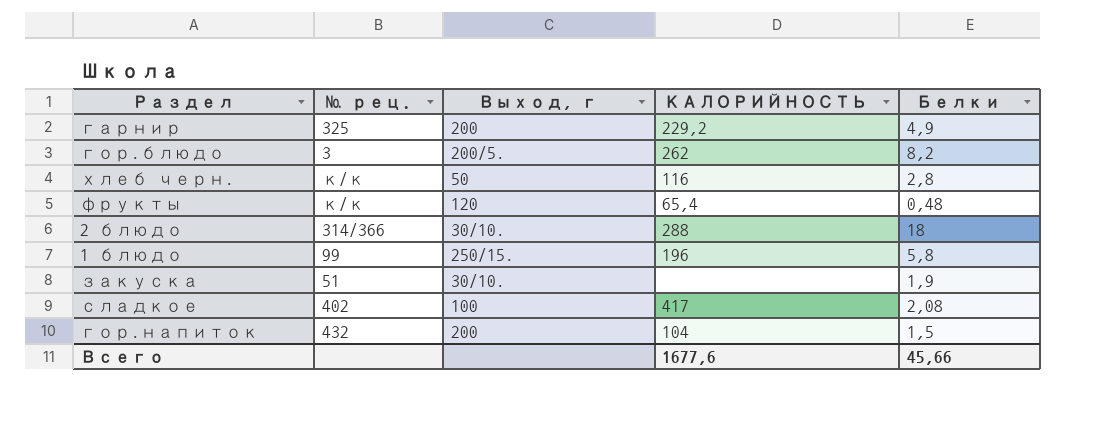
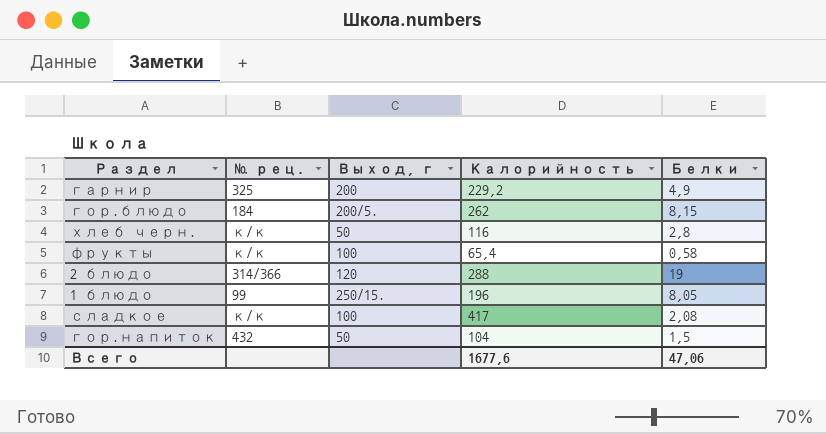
column name: КАЛОРИЙНОСТЬ -> Калорийность
row закуска: 51 | 30/10. | none | 1,9 -> none
гор.блюдо | № рец.: 3 -> 184
гор.блюдо | Белки: 8,2 -> 8,15
фрукты | Выход, г: 120 -> 100
фрукты | Белки: 0,48 -> 0,58
2 блюдо | Выход, г: 30/10. -> 120
2 блюдо | Белки: 18 -> 19
1 блюдо | Белки: 5,8 -> 8,05
сладкое | № рец.: 402 -> к/к
гор.напиток | Выход, г: 200 -> 50
Всего | Белки: 45,66 -> 47,06

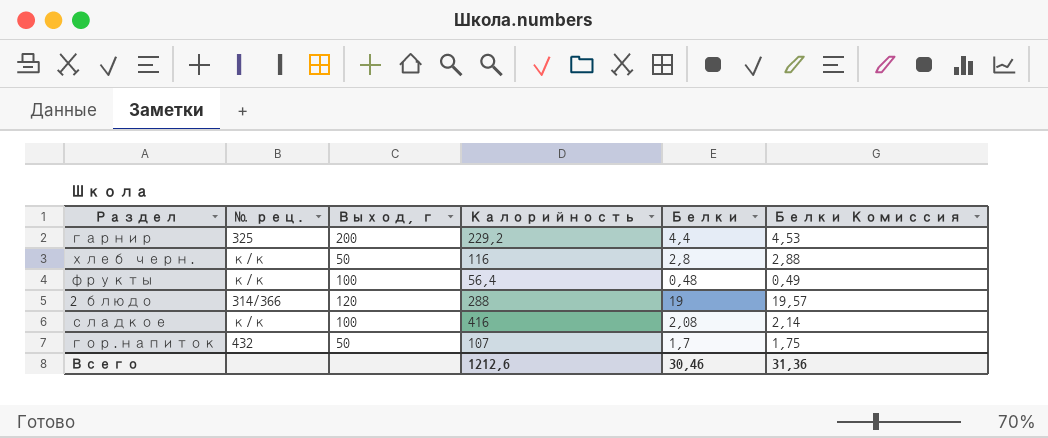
column Белки Комиссия | formula: none -> [Белки] * 1,03
row гор.блюдо: 184 | 200/5. | 262 | 8,15 -> none
row 1 блюдо: 99 | 250/15. | 196 | 8,05 -> none
гарнир | Белки: 4,9 -> 4,4
фрукты | Калорийность: 65,4 -> 56,4
фрукты | Белки: 0,58 -> 0,48
сладкое | Калорийность: 417 -> 416
гор.напиток | Калорийность: 104 -> 107
гор.напиток | Белки: 1,5 -> 1,7
Всего | Калорийность: 1677,6 -> 1212,6
Всего | Белки: 47,06 -> 30,46

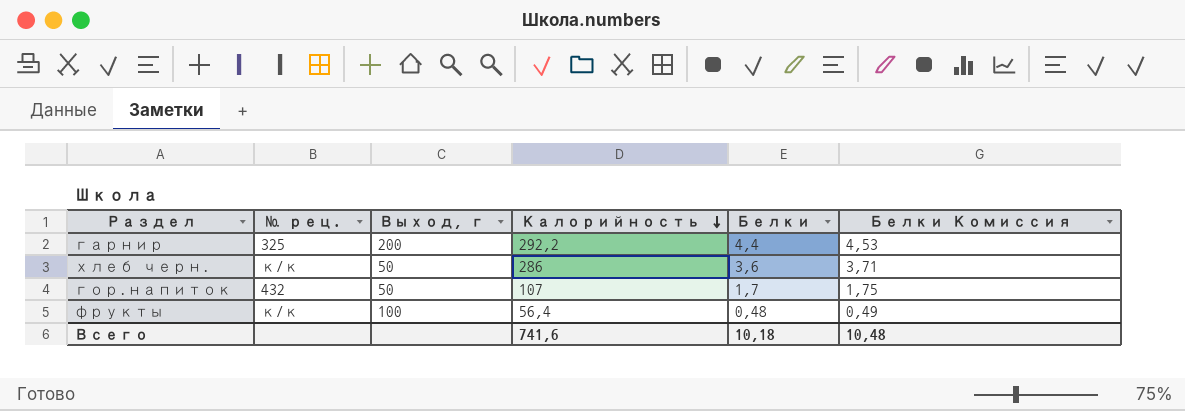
row order: none -> Калорийность descending
row 2 блюдо: 314/366 | 120 | 288 | 19 | 19,57 -> none
row сладкое: к/к | 100 | 416 | 2,08 | 2,14 -> none
гарнир | Калорийность: 229,2 -> 292,2
хлеб черн. | Калорийность: 116 -> 286
хлеб черн. | Белки: 2,8 -> 3,6
хлеб черн. | Белки Комиссия: 2,88 -> 3,71
Всего | Калорийность: 1212,6 -> 741,6
Всего | Белки: 30,46 -> 10,18
Всего | Белки Комиссия: 31,36 -> 10,48

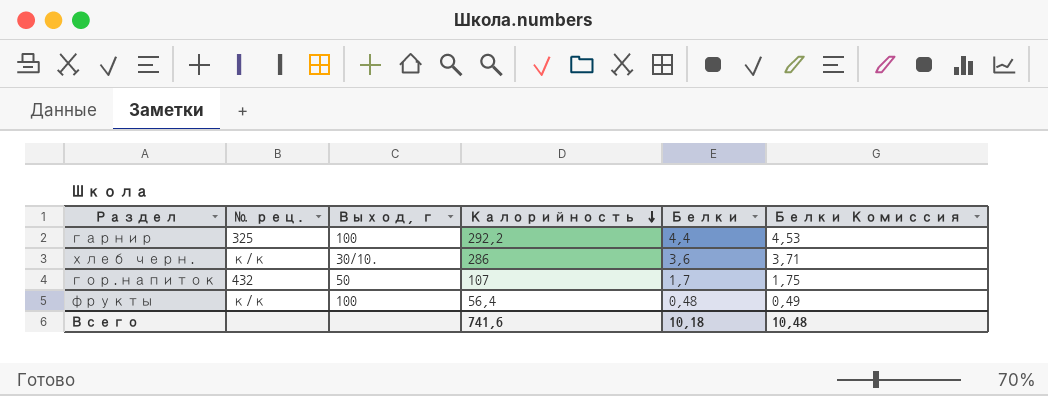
гарнир | Выход, г: 200 -> 100
хлеб черн. | Выход, г: 50 -> 30/10.

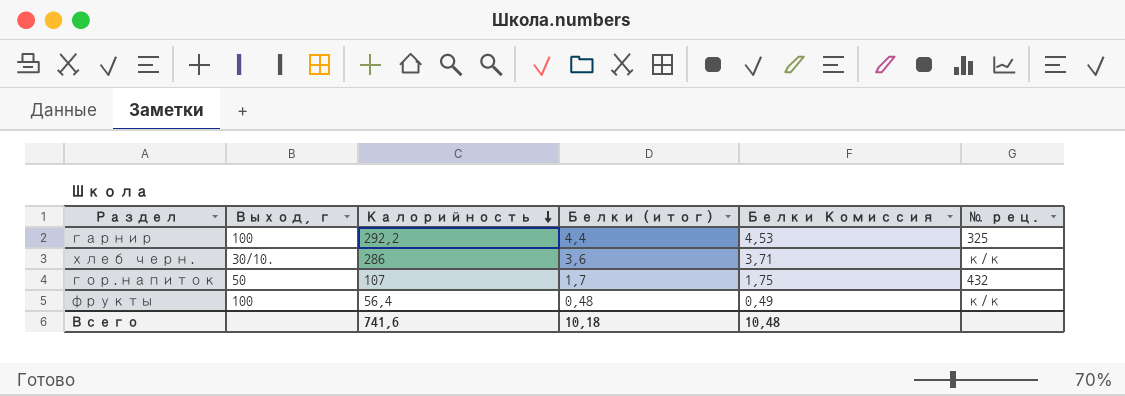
column name: Белки -> Белки (итог)
column № рец. | position: 2 -> 6

